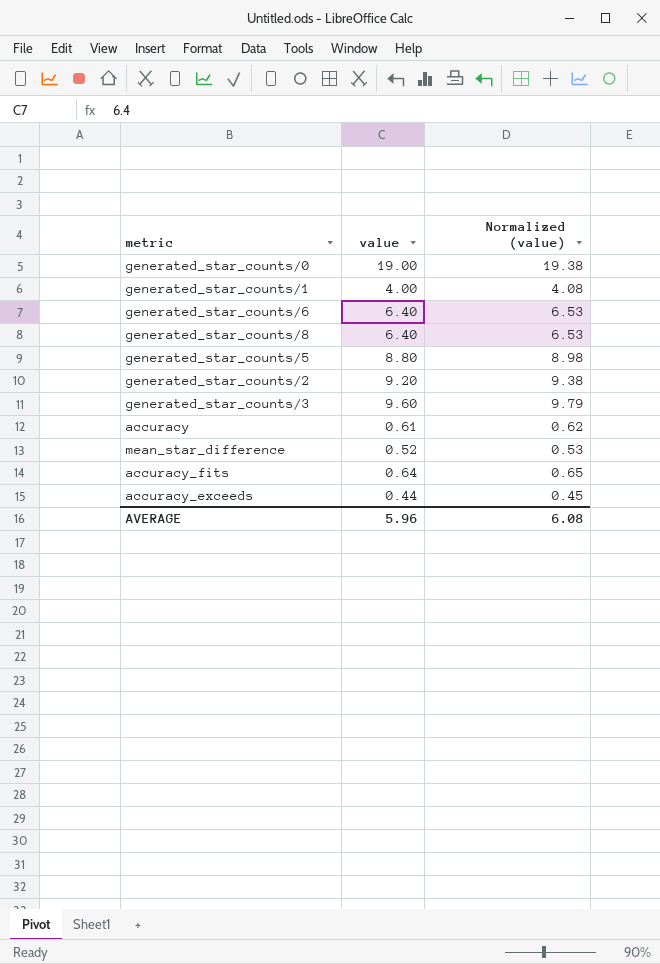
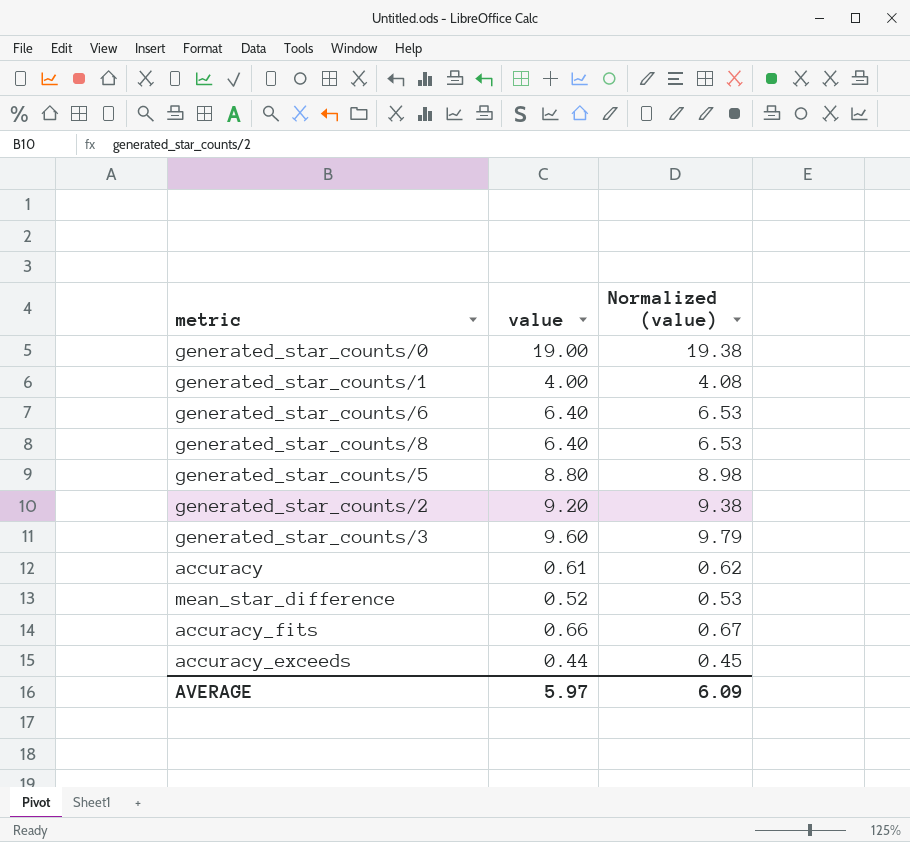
accuracy_fits | value: 0.64 -> 0.66
accuracy_fits | Normalized (value): 0.65 -> 0.67
AVERAGE | value: 5.96 -> 5.97
AVERAGE | Normalized (value): 6.08 -> 6.09

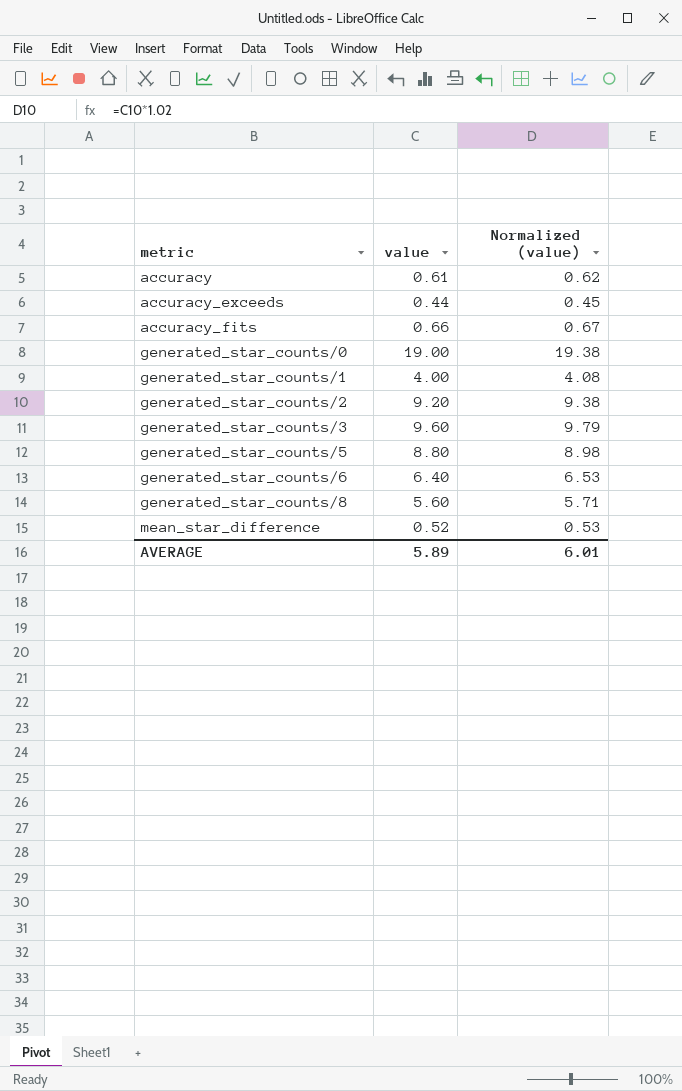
row order: none -> metric ascending
generated_star_counts/8 | value: 6.40 -> 5.60
generated_star_counts/8 | Normalized (value): 6.53 -> 5.71
AVERAGE | value: 5.97 -> 5.89
AVERAGE | Normalized (value): 6.09 -> 6.01

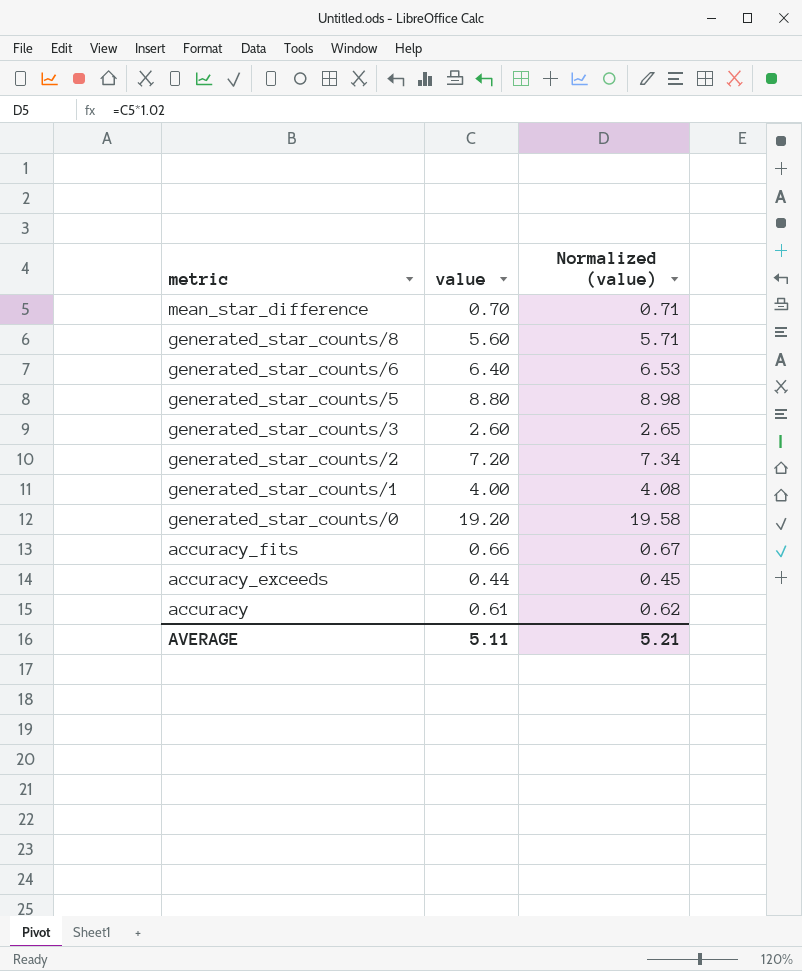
row order: metric ascending -> metric descending
mean_star_difference | value: 0.52 -> 0.70
mean_star_difference | Normalized (value): 0.53 -> 0.71
generated_star_counts/3 | value: 9.60 -> 2.60
generated_star_counts/3 | Normalized (value): 9.79 -> 2.65
generated_star_counts/2 | value: 9.20 -> 7.20
generated_star_counts/2 | Normalized (value): 9.38 -> 7.34
generated_star_counts/0 | value: 19.00 -> 19.20
generated_star_counts/0 | Normalized (value): 19.38 -> 19.58
AVERAGE | value: 5.89 -> 5.11
AVERAGE | Normalized (value): 6.01 -> 5.21

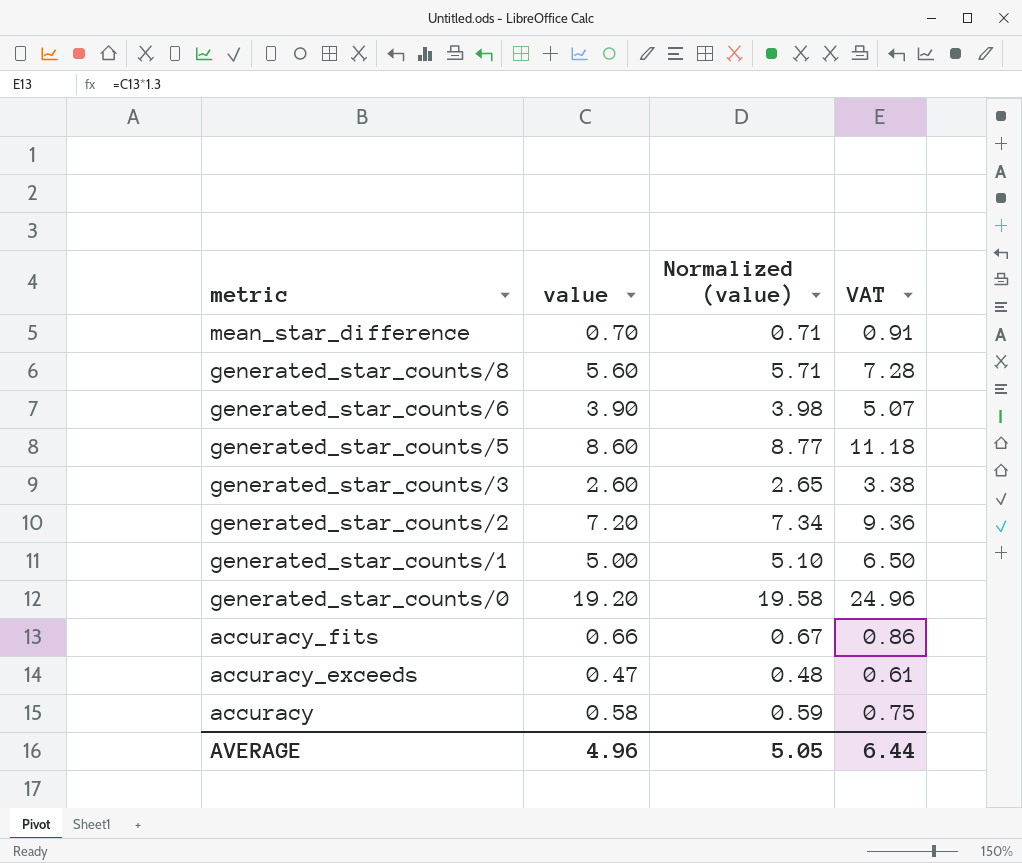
column VAT | formula: none -> [value] * 1.3
generated_star_counts/6 | value: 6.40 -> 3.90
generated_star_counts/6 | Normalized (value): 6.53 -> 3.98
generated_star_counts/5 | value: 8.80 -> 8.60
generated_star_counts/5 | Normalized (value): 8.98 -> 8.77
generated_star_counts/1 | value: 4.00 -> 5.00
generated_star_counts/1 | Normalized (value): 4.08 -> 5.10
accuracy_exceeds | value: 0.44 -> 0.47
accuracy_exceeds | Normalized (value): 0.45 -> 0.48
accuracy | value: 0.61 -> 0.58
accuracy | Normalized (value): 0.62 -> 0.59
AVERAGE | value: 5.11 -> 4.96
AVERAGE | Normalized (value): 5.21 -> 5.05

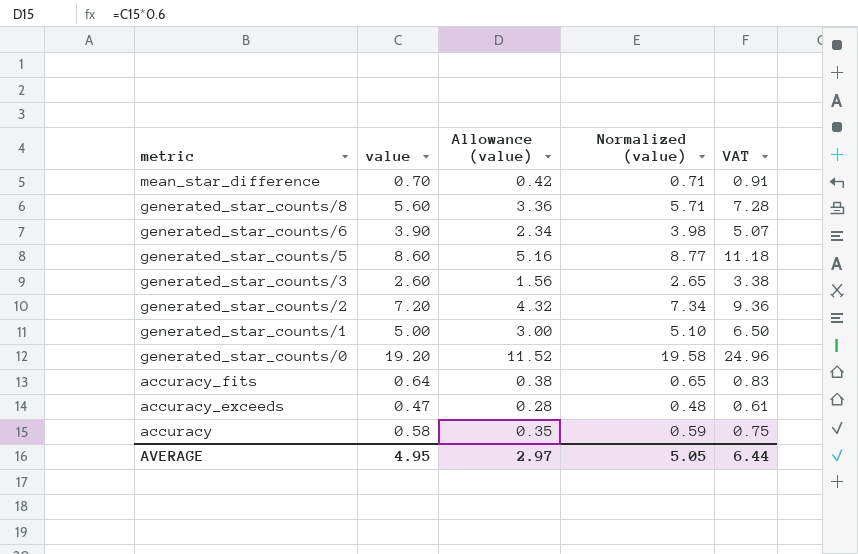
column Allowance (value) | formula: none -> [value] * 0.6
accuracy_fits | value: 0.66 -> 0.64
accuracy_fits | Normalized (value): 0.67 -> 0.65
accuracy_fits | VAT: 0.86 -> 0.83
AVERAGE | value: 4.96 -> 4.95

